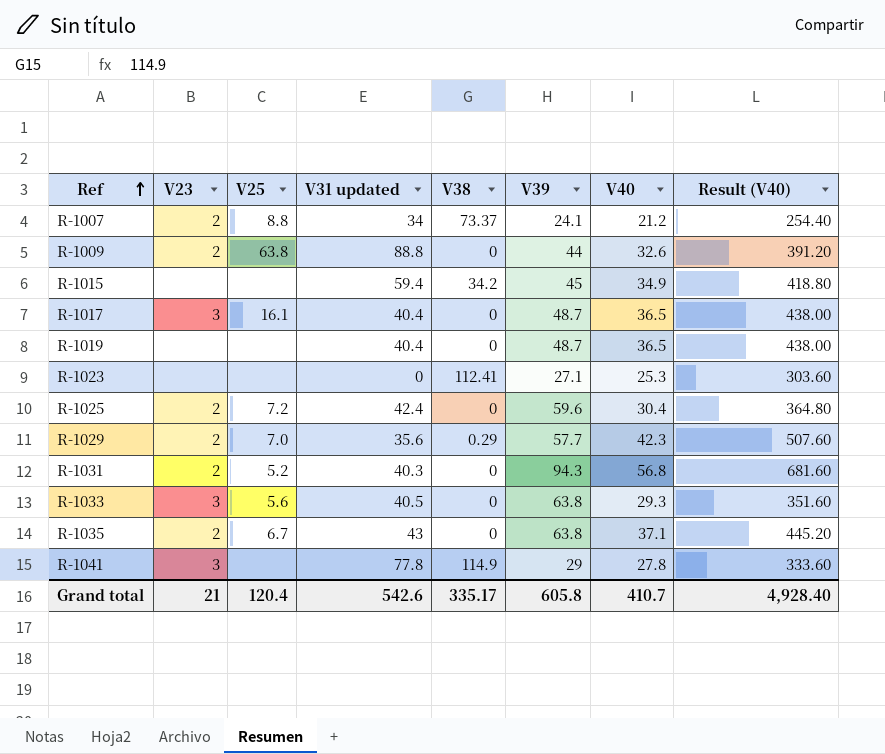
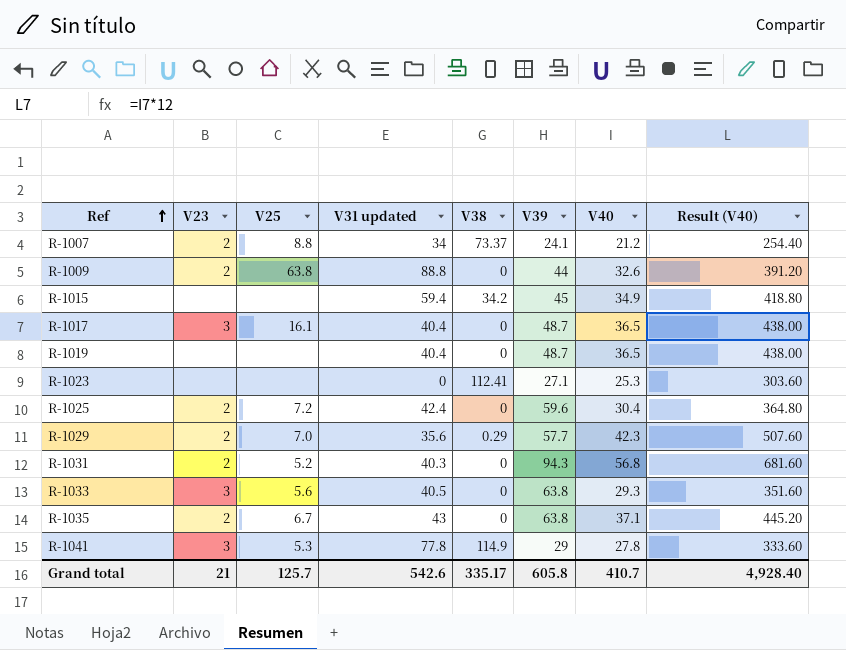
R-1041 | V25: none -> 5.3
Grand total | V25: 120.4 -> 125.7

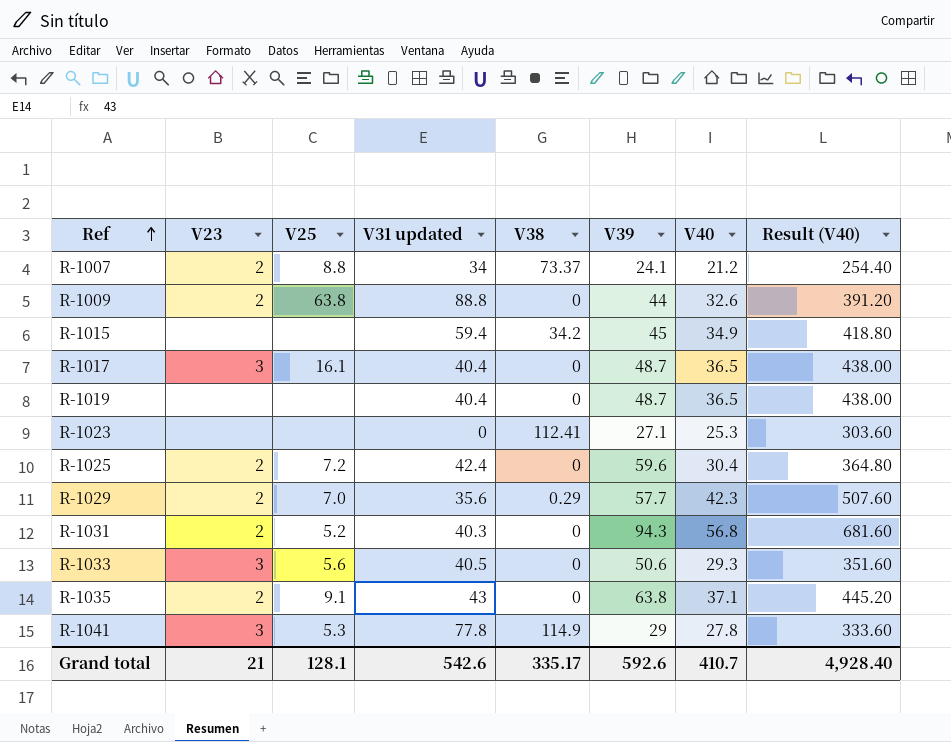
R-1033 | V39: 63.8 -> 50.6
R-1035 | V25: 6.7 -> 9.1
Grand total | V25: 125.7 -> 128.1
Grand total | V39: 605.8 -> 592.6

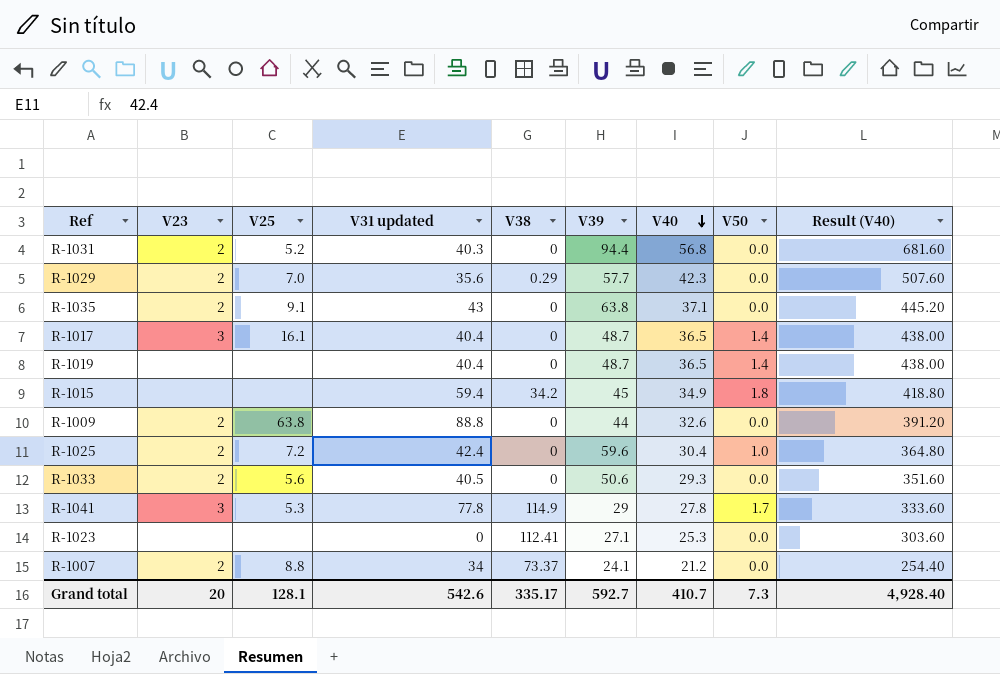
row order: Ref ascending -> V40 descending
column V50 | position: none -> 8
R-1031 | V39: 94.3 -> 94.4
R-1033 | V23: 3 -> 2
Grand total | V23: 21 -> 20
Grand total | V39: 592.6 -> 592.7

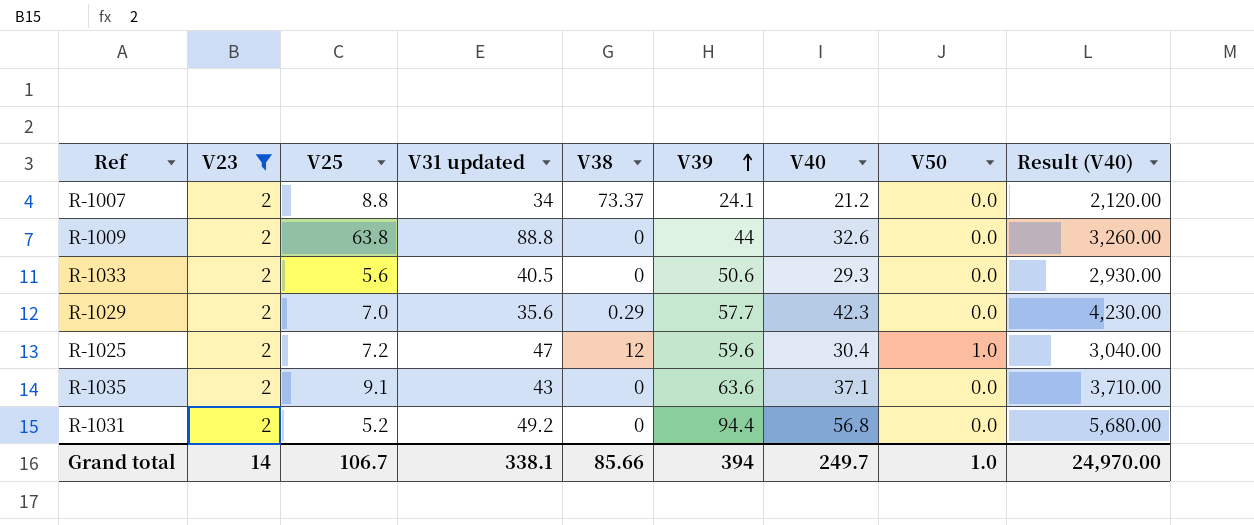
filter: none -> V23 = 2
row order: V40 descending -> V39 ascending
column Result (V40) | formula: [V40] * 12 -> [V40] * 100
R-1025 | V31 updated: 42.4 -> 47
R-1025 | V38: 0 -> 12
R-1035 | V39: 63.8 -> 63.6
R-1031 | V31 updated: 40.3 -> 49.2
Grand total | V23: 20 -> 14
Grand total | V25: 128.1 -> 106.7
Grand total | V31 updated: 542.6 -> 338.1
Grand total | V38: 335.17 -> 85.66
Grand total | V39: 592.7 -> 394
Grand total | V40: 410.7 -> 249.7
Grand total | V50: 7.3 -> 1.0
Grand total | Result (V40): 4,928.40 -> 24,970.00

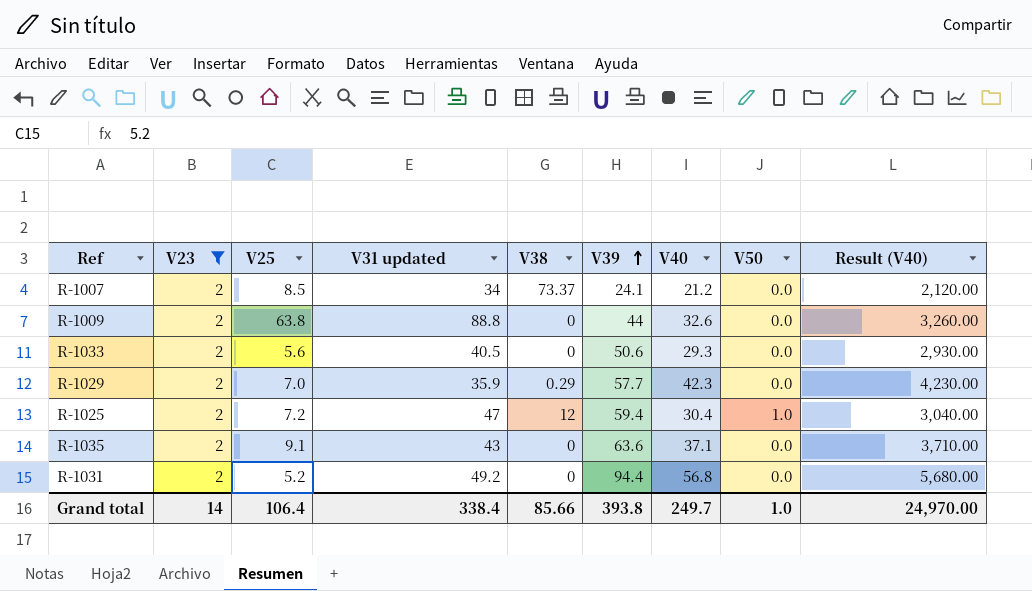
R-1007 | V25: 8.8 -> 8.5
R-1029 | V31 updated: 35.6 -> 35.9
R-1025 | V39: 59.6 -> 59.4
Grand total | V25: 106.7 -> 106.4
Grand total | V31 updated: 338.1 -> 338.4
Grand total | V39: 394 -> 393.8

